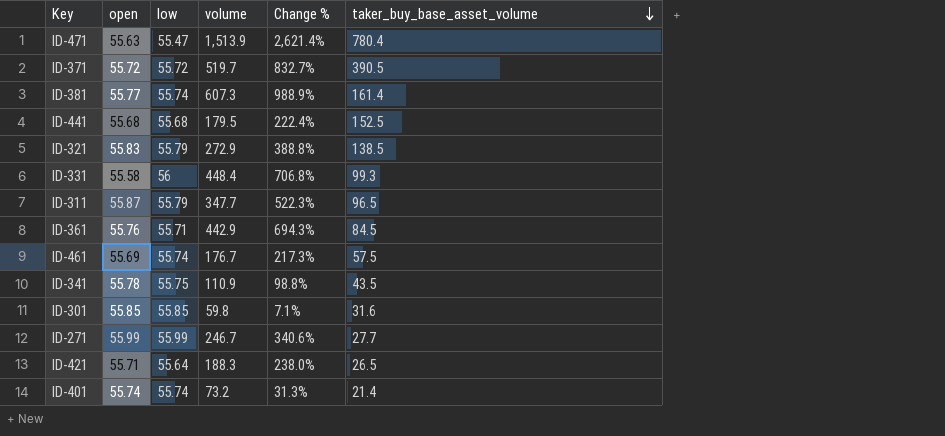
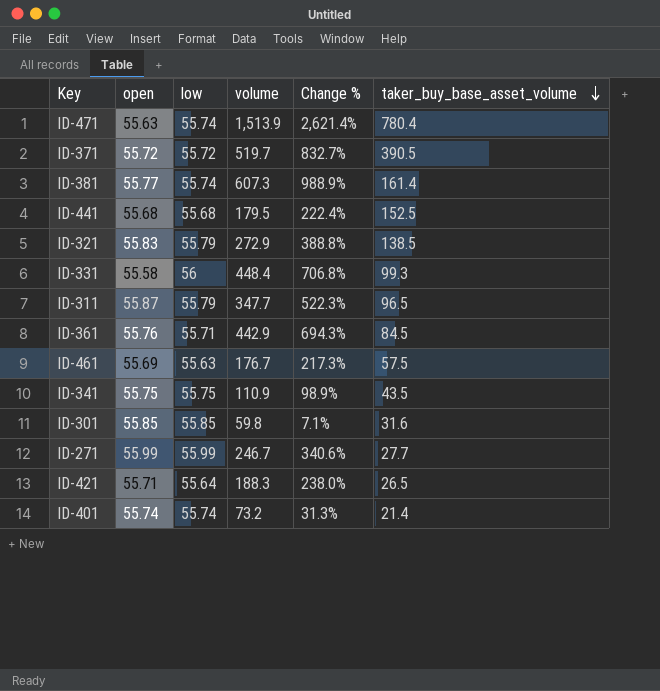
ID-471 | low: 55.47 -> 55.74
ID-461 | low: 55.74 -> 55.63
ID-341 | open: 55.78 -> 55.75
ID-341 | Change %: 98.8% -> 98.9%

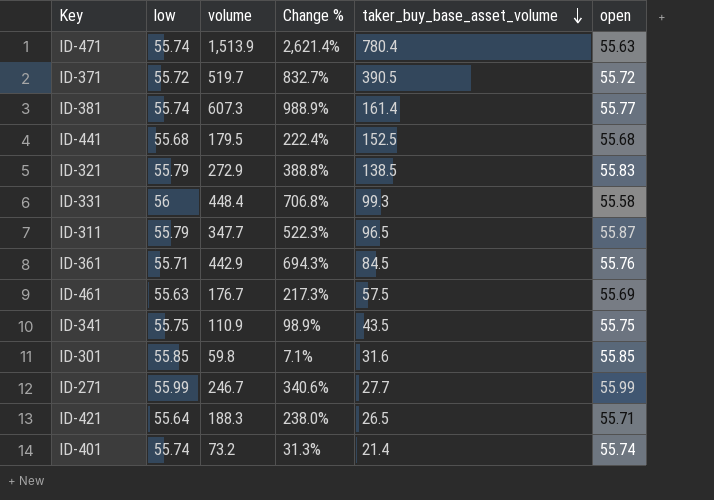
column open | position: 2 -> 6

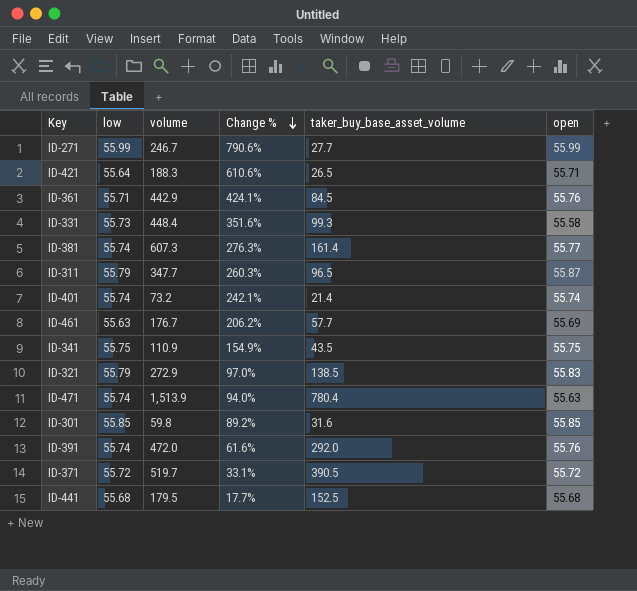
row order: taker_buy_base_asset_volume descending -> Change % descending
column Change % | formula: ([volume] - [open]) / [open] -> ([volume] - [taker_buy_base_asset_volume]) / [taker_buy_base_asset_volume]
ID-331 | low: 56 -> 55.73
ID-461 | taker_buy_base_asset_volume: 57.5 -> 57.7
row ID-391: none -> 55.74 | 472.0 | 61.6% | 292.0 | 55.76

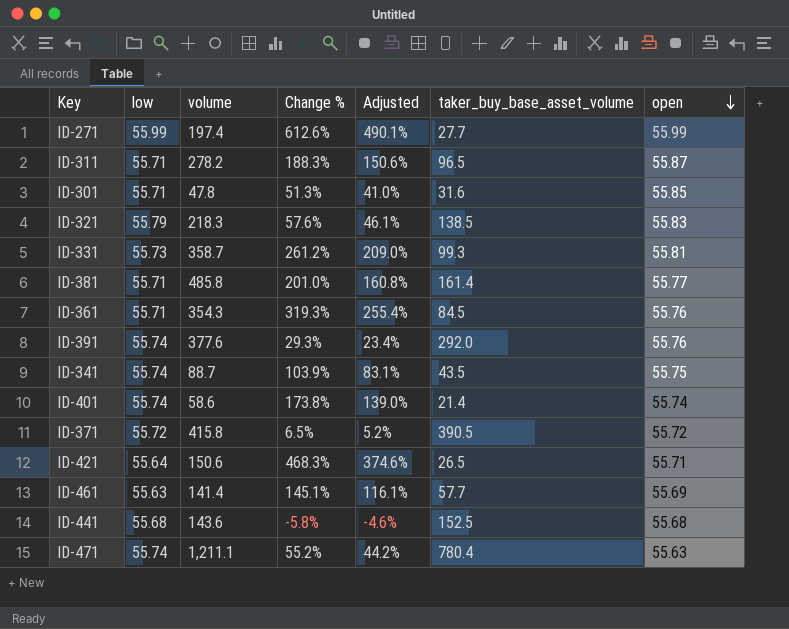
row order: Change % descending -> open descending
column Adjusted | formula: none -> [Change %] * 0.8
ID-271 | volume: 246.7 -> 197.4
ID-271 | Change %: 790.6% -> 612.6%
ID-311 | low: 55.79 -> 55.71
ID-311 | volume: 347.7 -> 278.2
ID-311 | Change %: 260.3% -> 188.3%
ID-301 | low: 55.85 -> 55.71
ID-301 | volume: 59.8 -> 47.8
ID-301 | Change %: 89.2% -> 51.3%
ID-321 | volume: 272.9 -> 218.3
ID-321 | Change %: 97.0% -> 57.6%
ID-331 | volume: 448.4 -> 358.7
ID-331 | Change %: 351.6% -> 261.2%
ID-331 | open: 55.58 -> 55.81
ID-381 | low: 55.74 -> 55.71
ID-381 | volume: 607.3 -> 485.8
ID-381 | Change %: 276.3% -> 201.0%
ID-361 | volume: 442.9 -> 354.3
ID-361 | Change %: 424.1% -> 319.3%
ID-391 | volume: 472.0 -> 377.6
ID-391 | Change %: 61.6% -> 29.3%
ID-341 | low: 55.75 -> 55.74
ID-341 | volume: 110.9 -> 88.7
ID-341 | Change %: 154.9% -> 103.9%
ID-401 | volume: 73.2 -> 58.6
ID-401 | Change %: 242.1% -> 173.8%
ID-371 | volume: 519.7 -> 415.8
ID-371 | Change %: 33.1% -> 6.5%
ID-421 | volume: 188.3 -> 150.6
ID-421 | Change %: 610.6% -> 468.3%
ID-461 | volume: 176.7 -> 141.4
ID-461 | Change %: 206.2% -> 145.1%
ID-441 | volume: 179.5 -> 143.6
ID-441 | Change %: 17.7% -> -5.8%
ID-471 | volume: 1,513.9 -> 1,211.1
ID-471 | Change %: 94.0% -> 55.2%

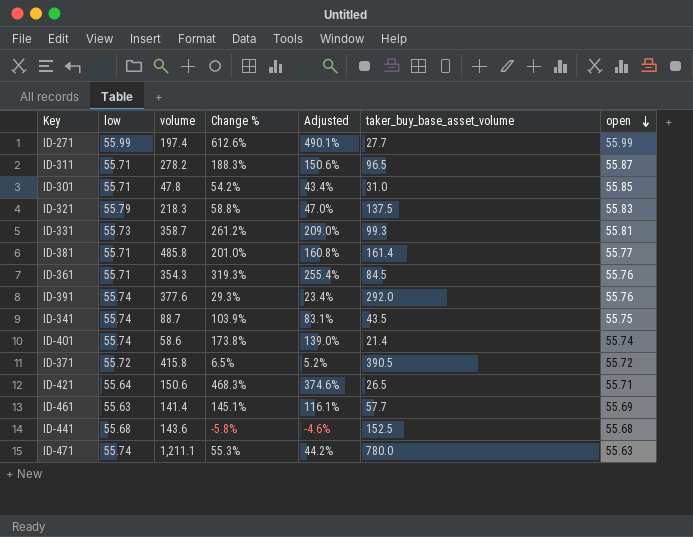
ID-301 | Change %: 51.3% -> 54.2%
ID-301 | Adjusted: 41.0% -> 43.4%
ID-301 | taker_buy_base_asset_volume: 31.6 -> 31.0
ID-321 | Change %: 57.6% -> 58.8%
ID-321 | Adjusted: 46.1% -> 47.0%
ID-321 | taker_buy_base_asset_volume: 138.5 -> 137.5
ID-471 | Change %: 55.2% -> 55.3%
ID-471 | taker_buy_base_asset_volume: 780.4 -> 780.0

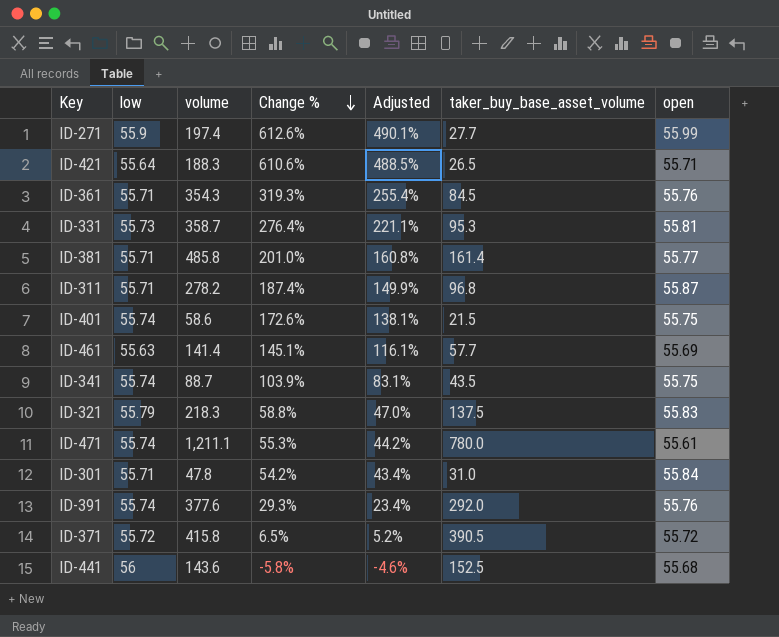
row order: open descending -> Change % descending
ID-271 | low: 55.99 -> 55.9
ID-421 | volume: 150.6 -> 188.3
ID-421 | Change %: 468.3% -> 610.6%
ID-421 | Adjusted: 374.6% -> 488.5%
ID-331 | Change %: 261.2% -> 276.4%
ID-331 | Adjusted: 209.0% -> 221.1%
ID-331 | taker_buy_base_asset_volume: 99.3 -> 95.3
ID-311 | Change %: 188.3% -> 187.4%
ID-311 | Adjusted: 150.6% -> 149.9%
ID-311 | taker_buy_base_asset_volume: 96.5 -> 96.8
ID-401 | Change %: 173.8% -> 172.6%
ID-401 | Adjusted: 139.0% -> 138.1%
ID-401 | taker_buy_base_asset_volume: 21.4 -> 21.5
ID-401 | open: 55.74 -> 55.75
ID-471 | open: 55.63 -> 55.61
ID-301 | open: 55.85 -> 55.84
ID-441 | low: 55.68 -> 56

